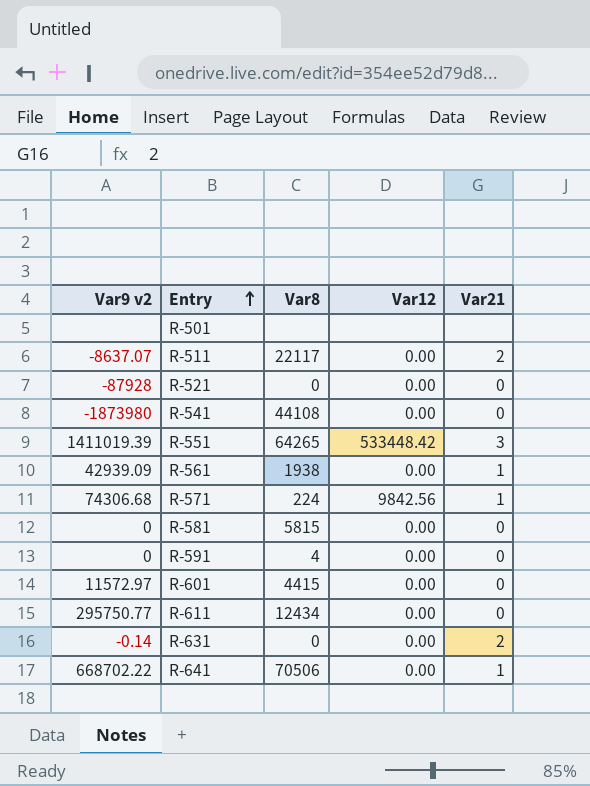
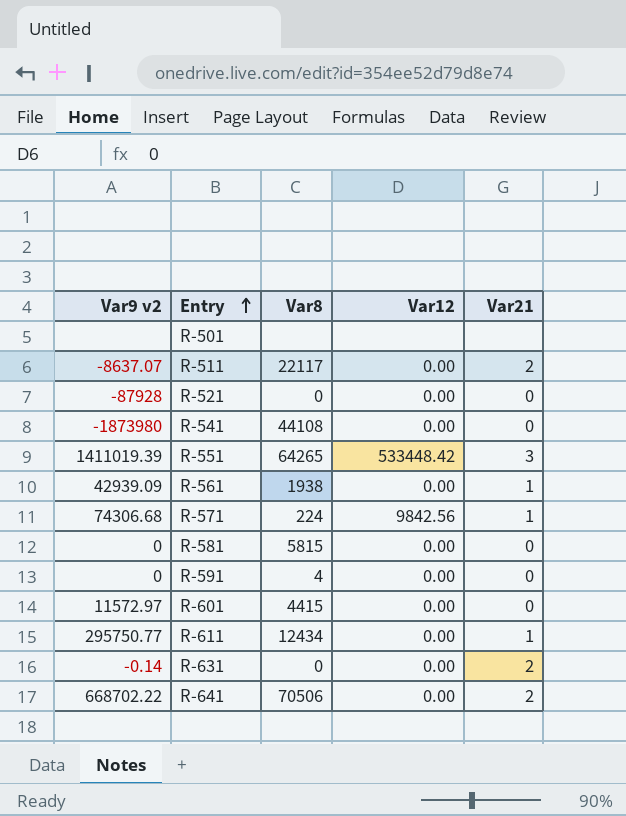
R-611 | Var21: 0 -> 1
R-641 | Var21: 1 -> 2

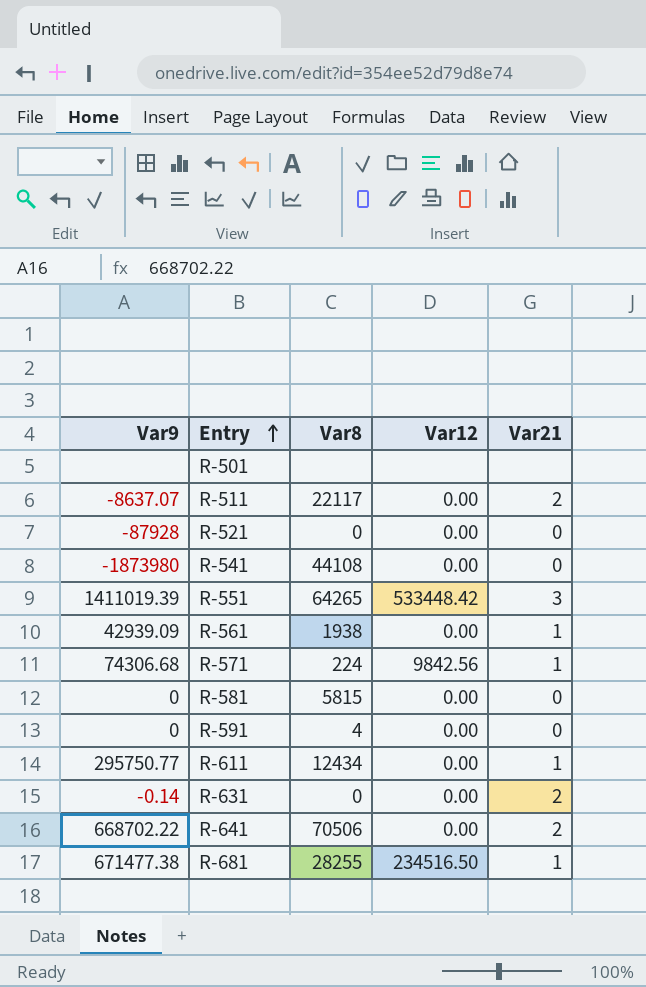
column name: Var9 v2 -> Var9
row R-601: 11572.97 | 4415 | 0.00 | 0 -> none
row R-681: none -> 671477.38 | 28255 | 234516.50 | 1

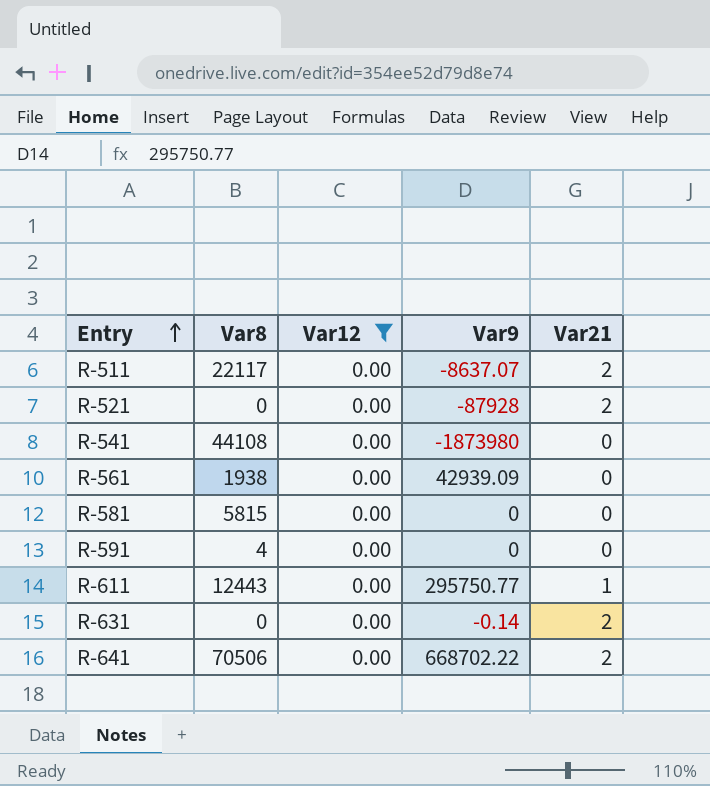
filter: none -> Var12 = 0.00
column Var9 | position: 1 -> 4
R-521 | Var21: 0 -> 2
R-561 | Var21: 1 -> 0
R-611 | Var8: 12434 -> 12443

